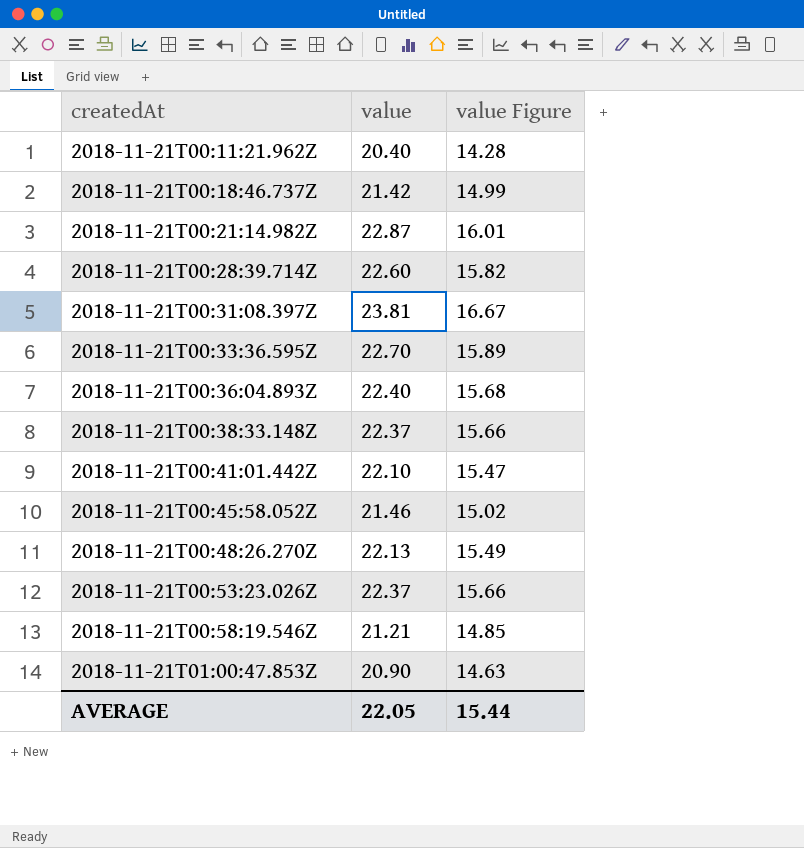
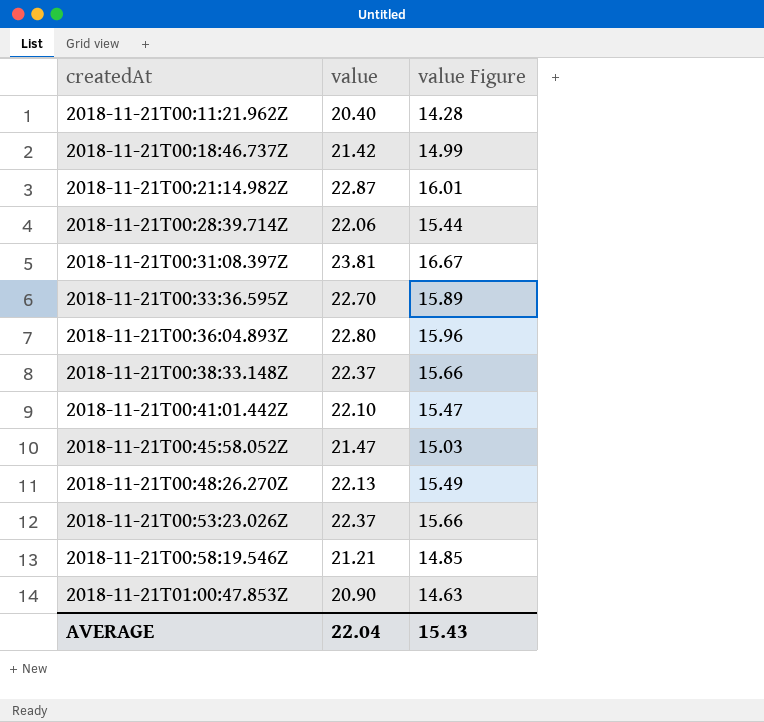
2018-11-21T00:28:39.714Z | value: 22.60 -> 22.06
2018-11-21T00:28:39.714Z | value Figure: 15.82 -> 15.44
2018-11-21T00:36:04.893Z | value: 22.40 -> 22.80
2018-11-21T00:36:04.893Z | value Figure: 15.68 -> 15.96
2018-11-21T00:45:58.052Z | value: 21.46 -> 21.47
2018-11-21T00:45:58.052Z | value Figure: 15.02 -> 15.03
AVERAGE | value: 22.05 -> 22.04
AVERAGE | value Figure: 15.44 -> 15.43

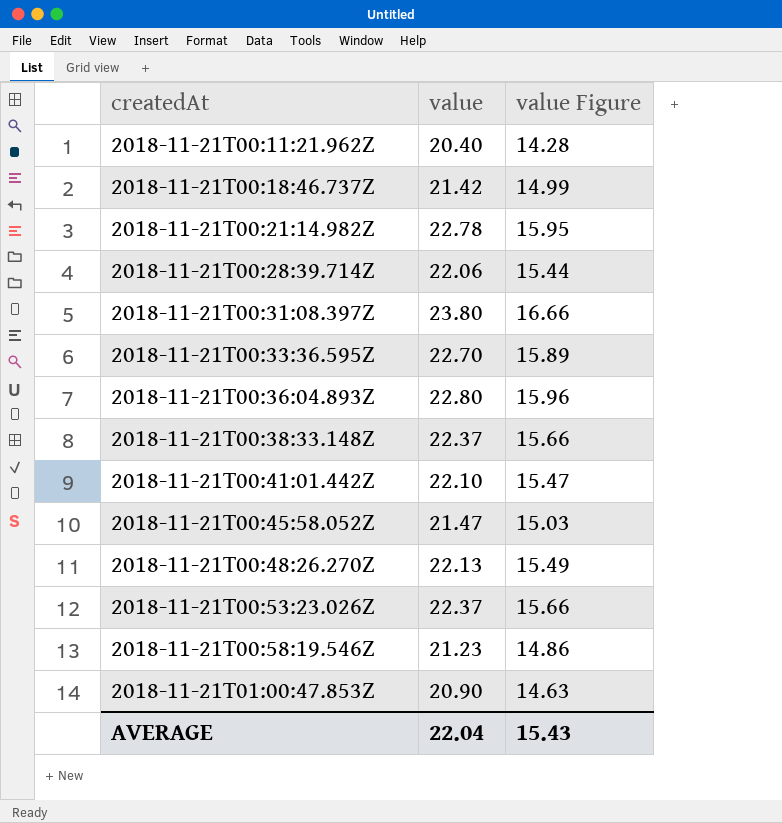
2018-11-21T00:21:14.982Z | value: 22.87 -> 22.78
2018-11-21T00:21:14.982Z | value Figure: 16.01 -> 15.95
2018-11-21T00:31:08.397Z | value: 23.81 -> 23.80
2018-11-21T00:31:08.397Z | value Figure: 16.67 -> 16.66
2018-11-21T00:58:19.546Z | value: 21.21 -> 21.23
2018-11-21T00:58:19.546Z | value Figure: 14.85 -> 14.86

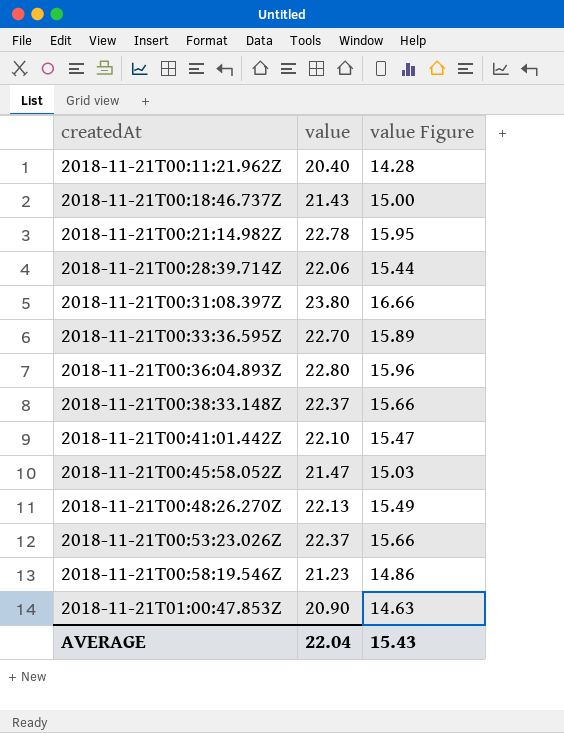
2018-11-21T00:18:46.737Z | value: 21.42 -> 21.43
2018-11-21T00:18:46.737Z | value Figure: 14.99 -> 15.00

